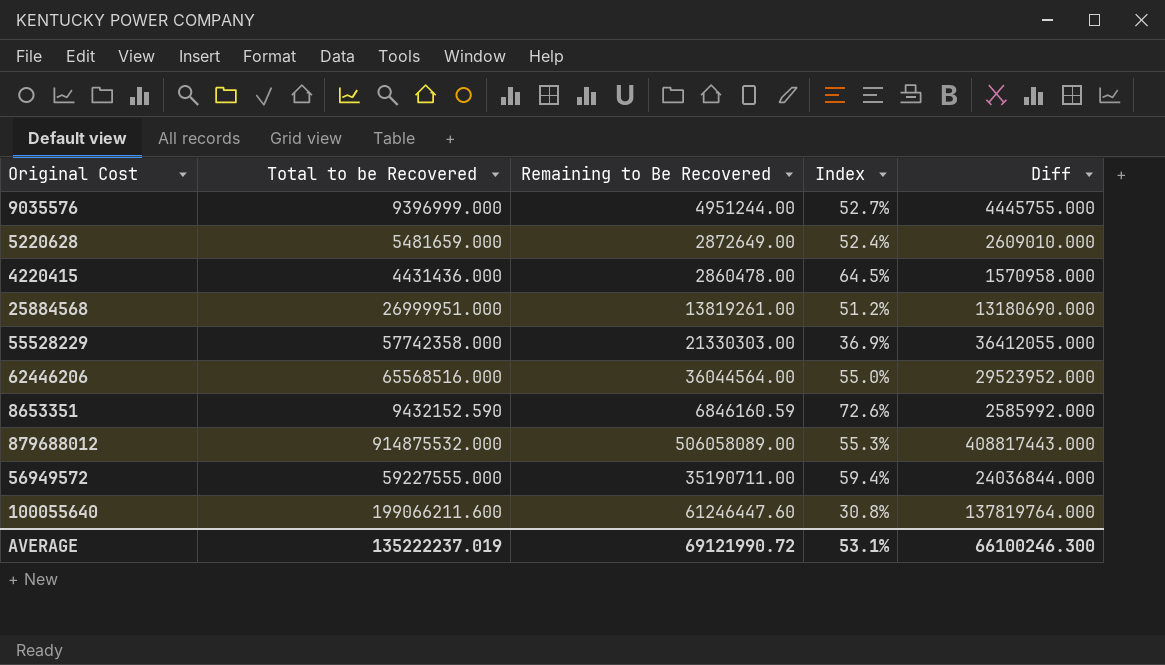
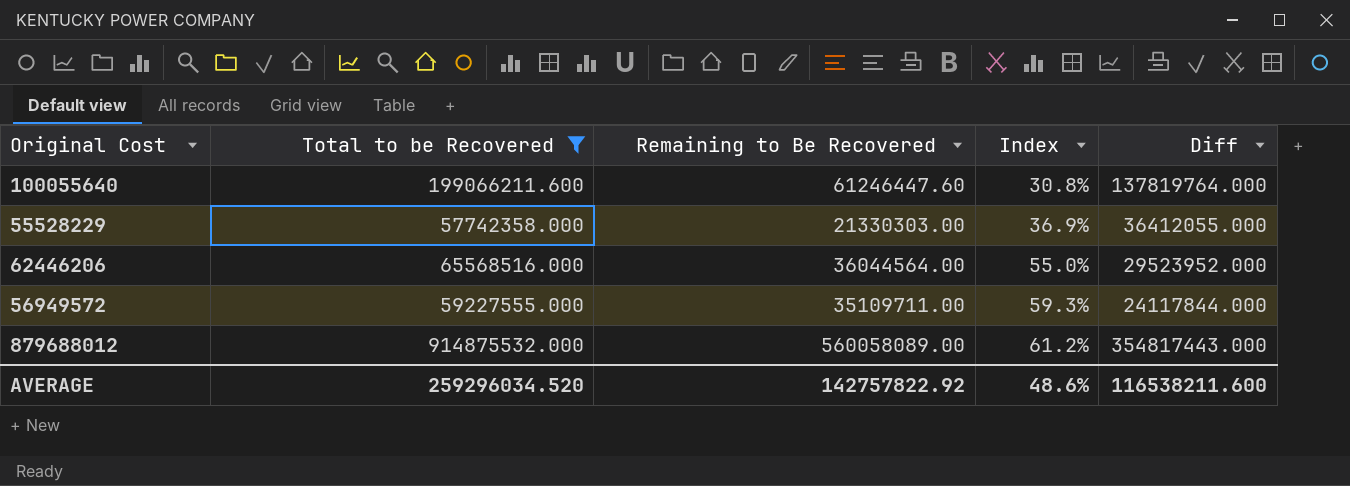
filter: none -> Total to be Recovered >= 57742358.000
row order: none -> Index ascending
56949572 | Remaining to Be Recovered: 35190711.00 -> 35109711.00
56949572 | Index: 59.4% -> 59.3%
56949572 | Diff: 24036844.000 -> 24117844.000
879688012 | Remaining to Be Recovered: 506058089.00 -> 560058089.00
879688012 | Index: 55.3% -> 61.2%
879688012 | Diff: 408817443.000 -> 354817443.000
AVERAGE | Total to be Recovered: 135222237.019 -> 259296034.520
AVERAGE | Remaining to Be Recovered: 69121990.72 -> 142757822.92
AVERAGE | Index: 53.1% -> 48.6%
AVERAGE | Diff: 66100246.300 -> 116538211.600

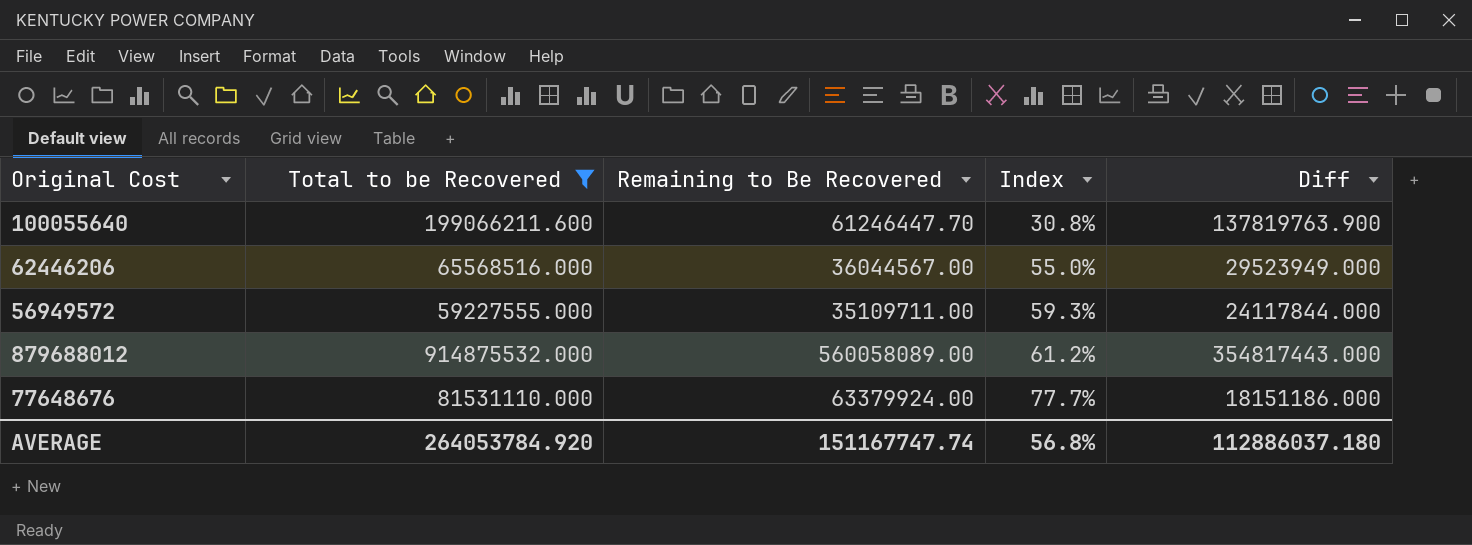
row 55528229: 57742358.000 | 21330303.00 | 36.9% | 36412055.000 -> none
100055640 | Remaining to Be Recovered: 61246447.60 -> 61246447.70
100055640 | Diff: 137819764.000 -> 137819763.900
62446206 | Remaining to Be Recovered: 36044564.00 -> 36044567.00
62446206 | Diff: 29523952.000 -> 29523949.000
row 77648676: none -> 81531110.000 | 63379924.00 | 77.7% | 18151186.000
AVERAGE | Total to be Recovered: 259296034.520 -> 264053784.920
AVERAGE | Remaining to Be Recovered: 142757822.92 -> 151167747.74
AVERAGE | Index: 48.6% -> 56.8%
AVERAGE | Diff: 116538211.600 -> 112886037.180

